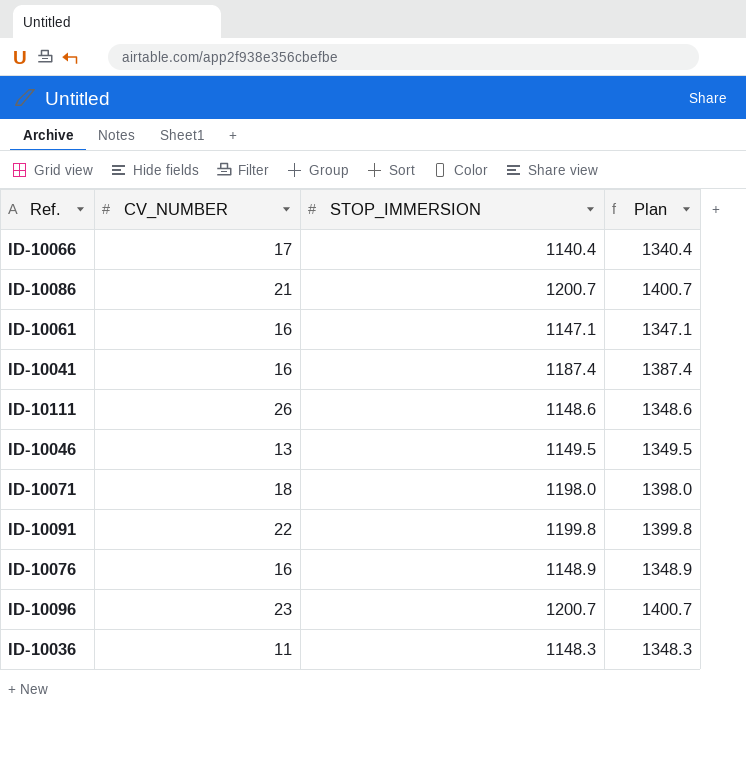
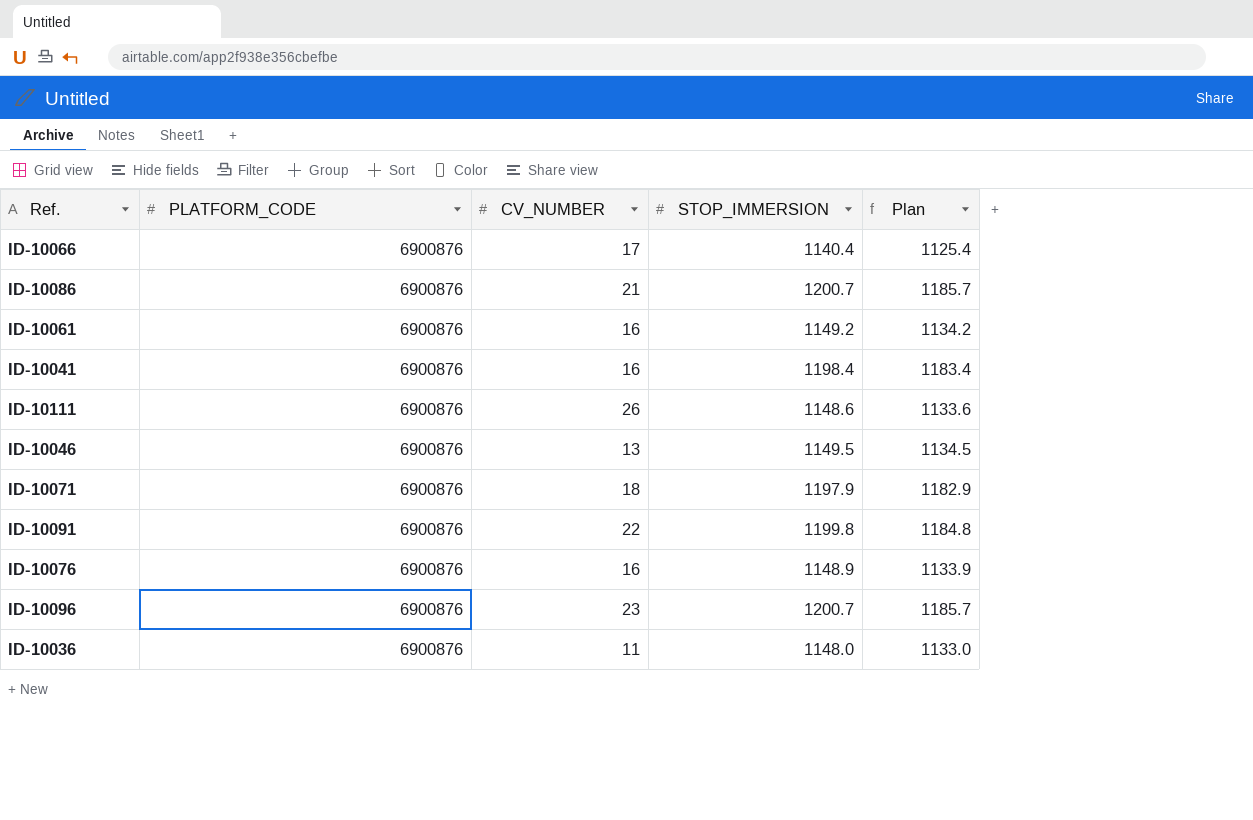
column PLATFORM_CODE | position: none -> 2
column Plan | formula: [STOP_IMMERSION] + 200 -> [STOP_IMMERSION] - 15
ID-10061 | STOP_IMMERSION: 1147.1 -> 1149.2
ID-10041 | STOP_IMMERSION: 1187.4 -> 1198.4
ID-10071 | STOP_IMMERSION: 1198.0 -> 1197.9
ID-10036 | STOP_IMMERSION: 1148.3 -> 1148.0

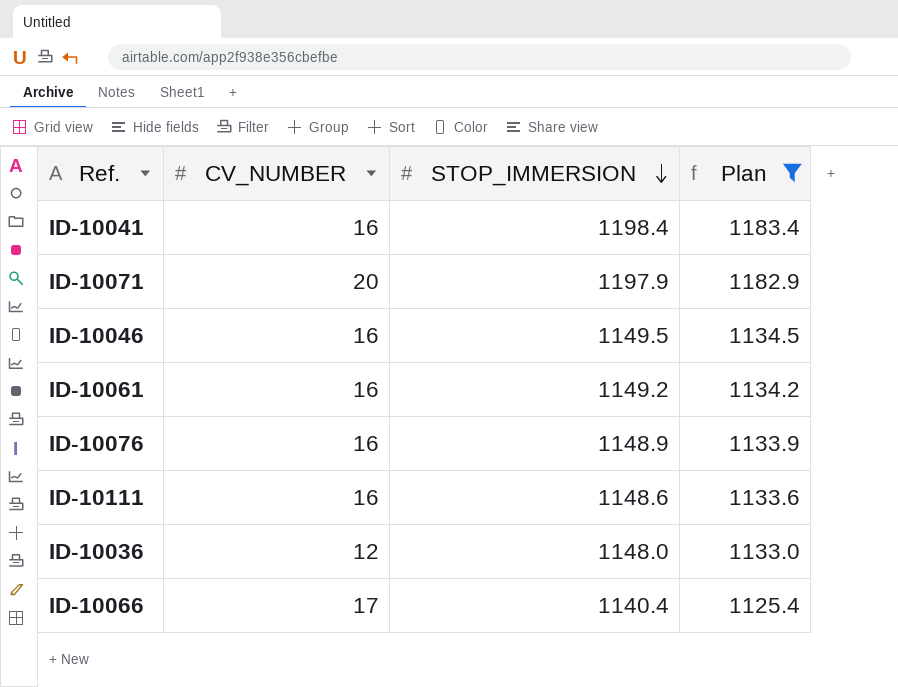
filter: none -> Plan <= 1183.4
row order: none -> STOP_IMMERSION descending
column PLATFORM_CODE | position: 2 -> none
ID-10071 | CV_NUMBER: 18 -> 20
ID-10046 | CV_NUMBER: 13 -> 16
ID-10111 | CV_NUMBER: 26 -> 16
ID-10036 | CV_NUMBER: 11 -> 12

